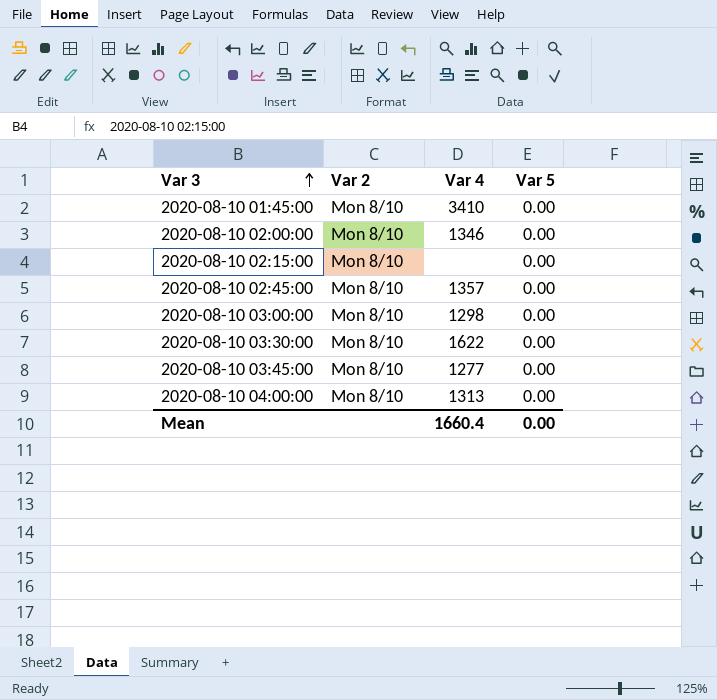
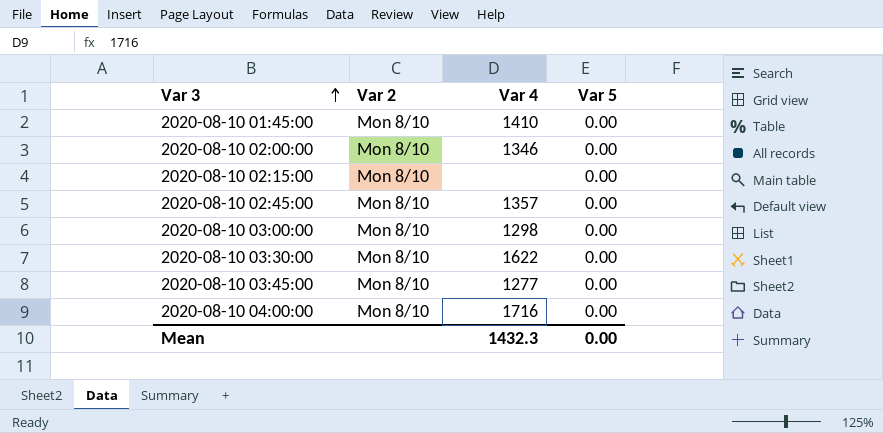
2020-08-10 01:45:00 | Var 4: 3410 -> 1410
2020-08-10 04:00:00 | Var 4: 1313 -> 1716
Mean | Var 4: 1660.4 -> 1432.3

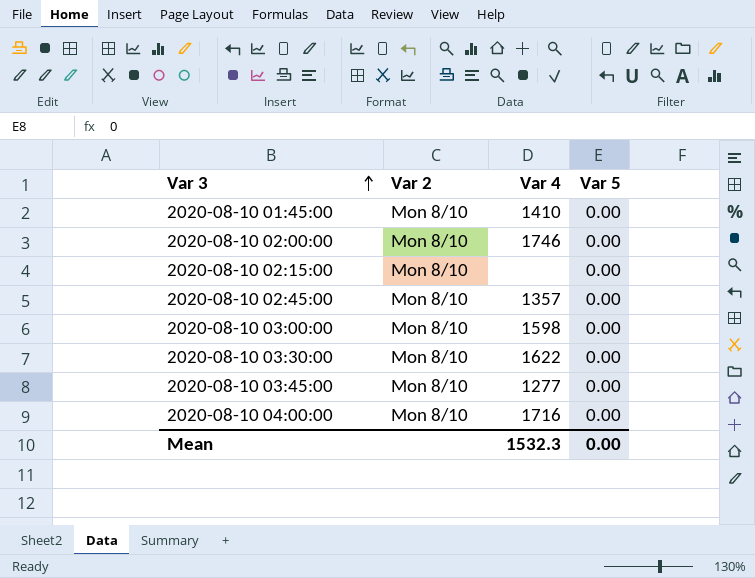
2020-08-10 02:00:00 | Var 4: 1346 -> 1746
2020-08-10 03:00:00 | Var 4: 1298 -> 1598
Mean | Var 4: 1432.3 -> 1532.3

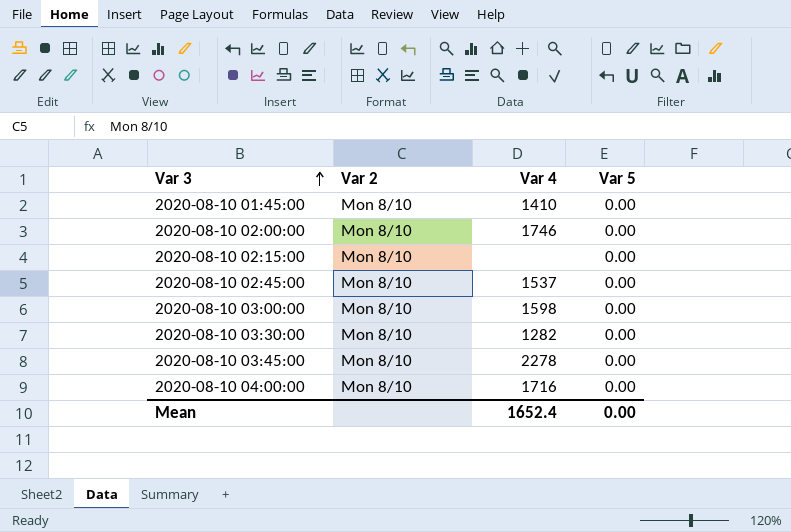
2020-08-10 02:45:00 | Var 4: 1357 -> 1537
2020-08-10 03:30:00 | Var 4: 1622 -> 1282
2020-08-10 03:45:00 | Var 4: 1277 -> 2278
Mean | Var 4: 1532.3 -> 1652.4

